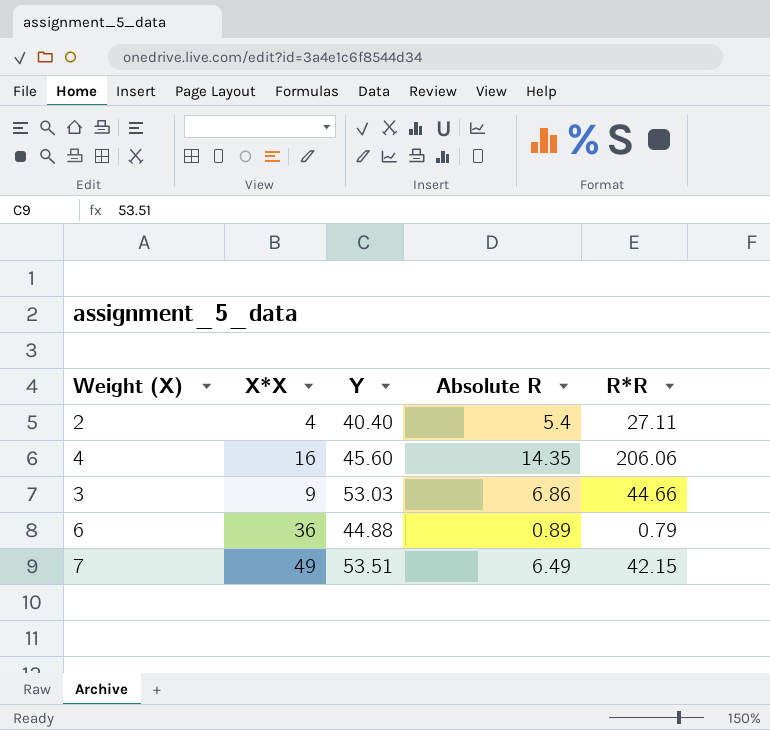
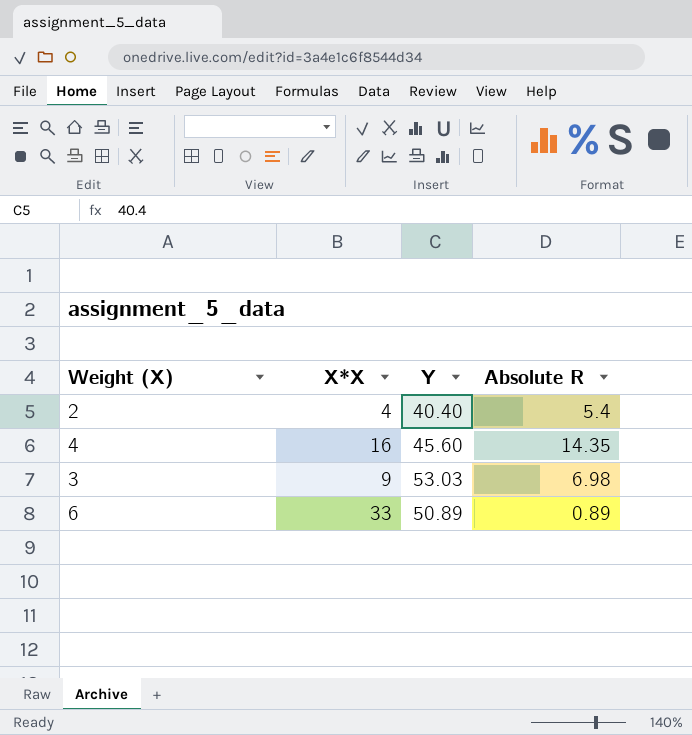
column R*R | position: 5 -> none
row 7: 49 | 53.51 | 6.49 | 42.15 -> none
3 | Absolute R: 6.86 -> 6.98
6 | X*X: 36 -> 33
6 | Y: 44.88 -> 50.89

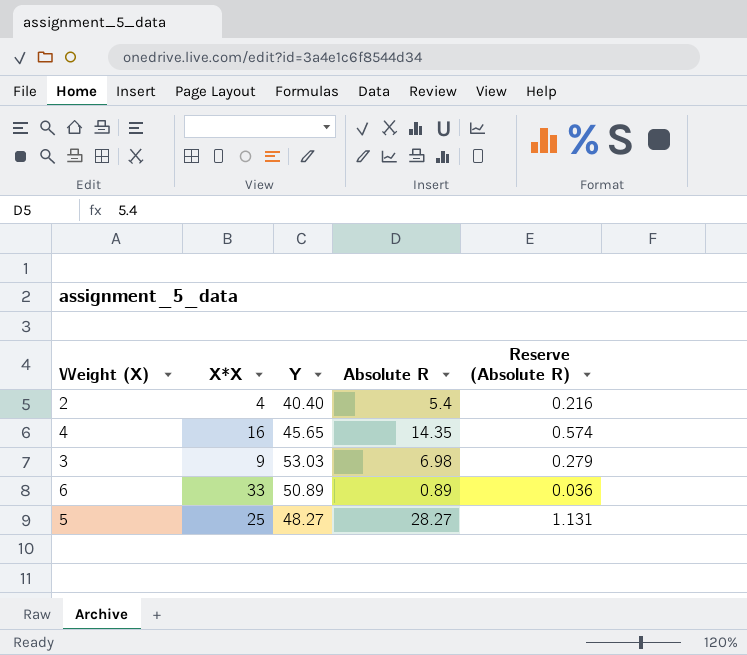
column Reserve (Absolute R) | formula: none -> [Absolute R] * 0.04
4 | Y: 45.60 -> 45.65
row 5: none -> 25 | 48.27 | 28.27 | 1.131

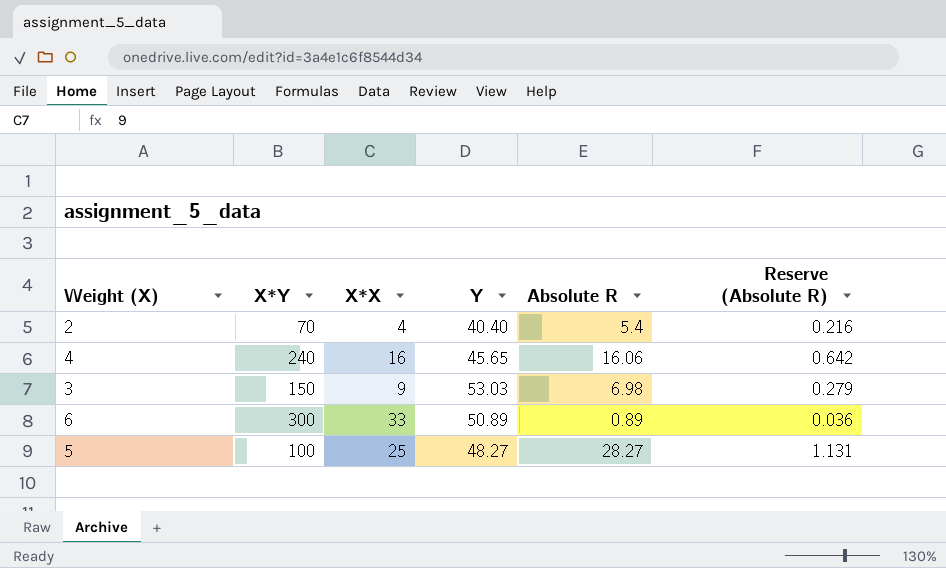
column X*Y | position: none -> 2
4 | Absolute R: 14.35 -> 16.06
4 | Reserve (Absolute R): 0.574 -> 0.642

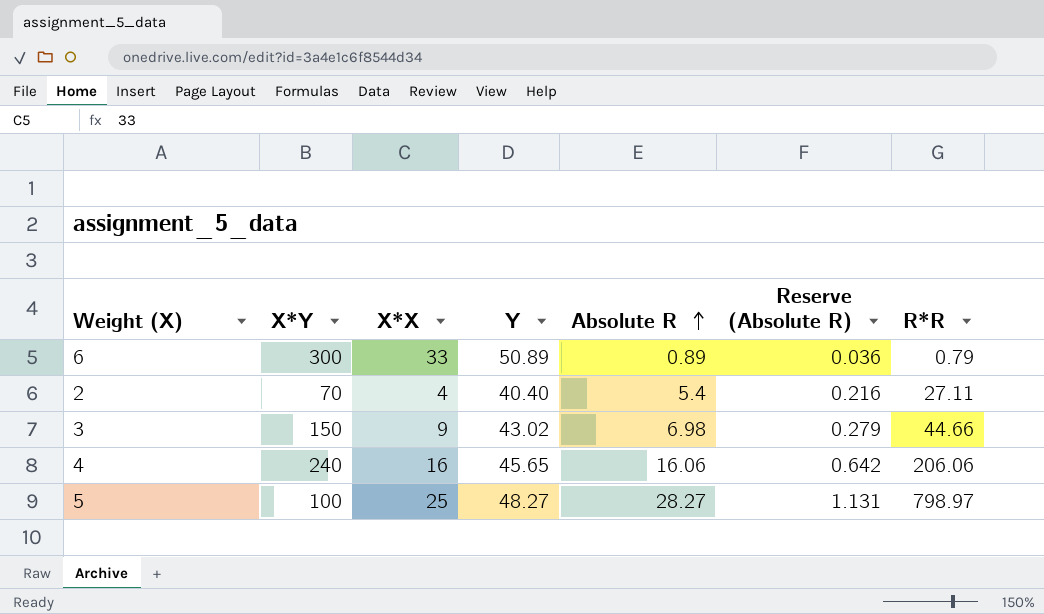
row order: none -> Absolute R ascending
column R*R | position: none -> 7
3 | Y: 53.03 -> 43.02

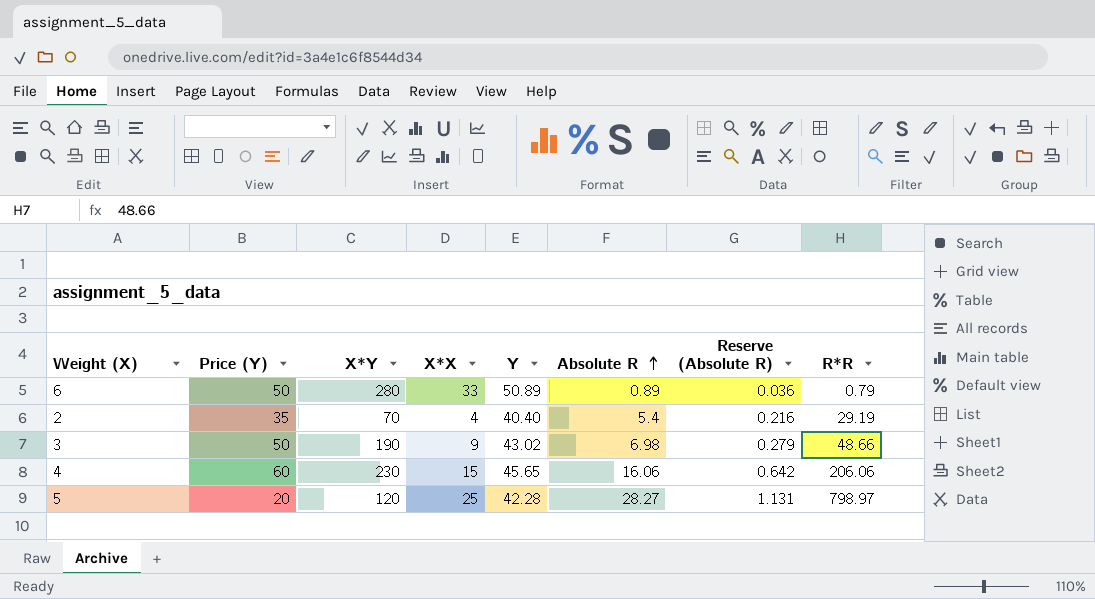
column Price (Y) | position: none -> 2
6 | X*Y: 300 -> 280
2 | R*R: 27.11 -> 29.19
3 | X*Y: 150 -> 190
3 | R*R: 44.66 -> 48.66
4 | X*Y: 240 -> 230
4 | X*X: 16 -> 15
5 | X*Y: 100 -> 120
5 | Y: 48.27 -> 42.28

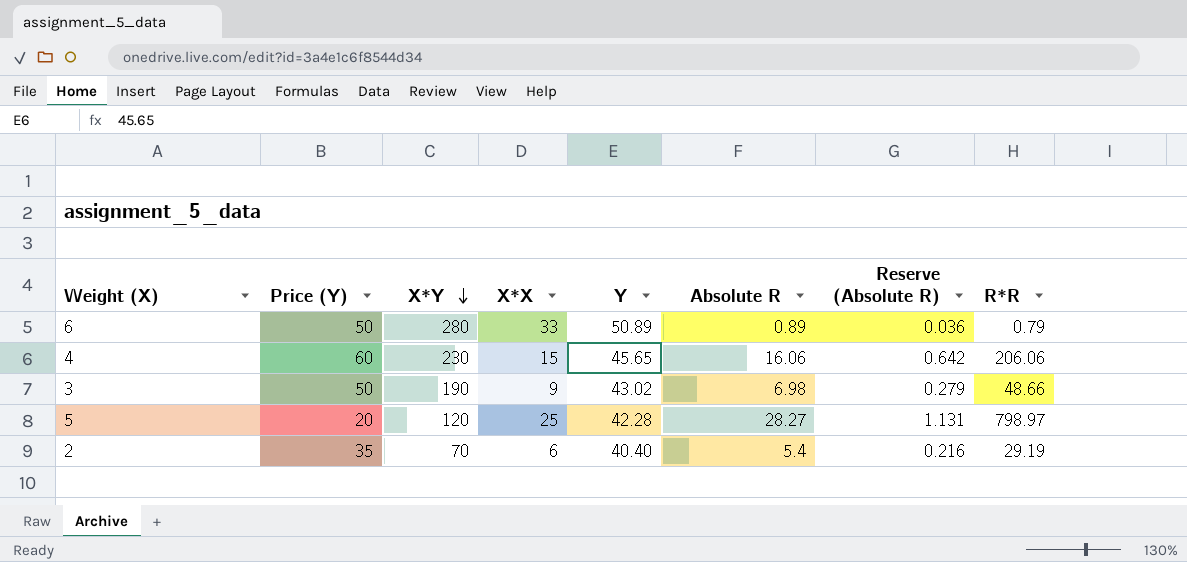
row order: Absolute R ascending -> X*Y descending
2 | X*X: 4 -> 6

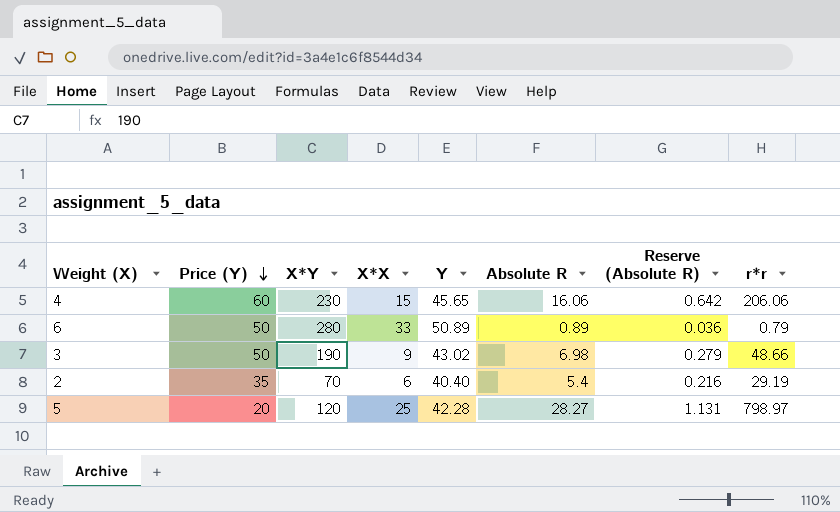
row order: X*Y descending -> Price (Y) descending
column name: R*R -> r*r

